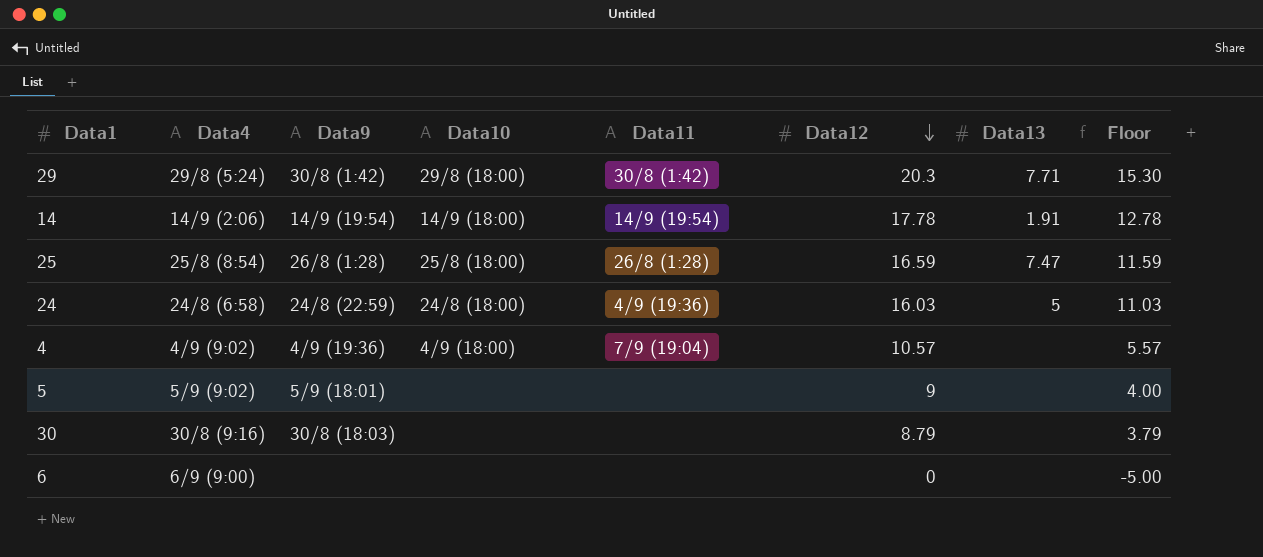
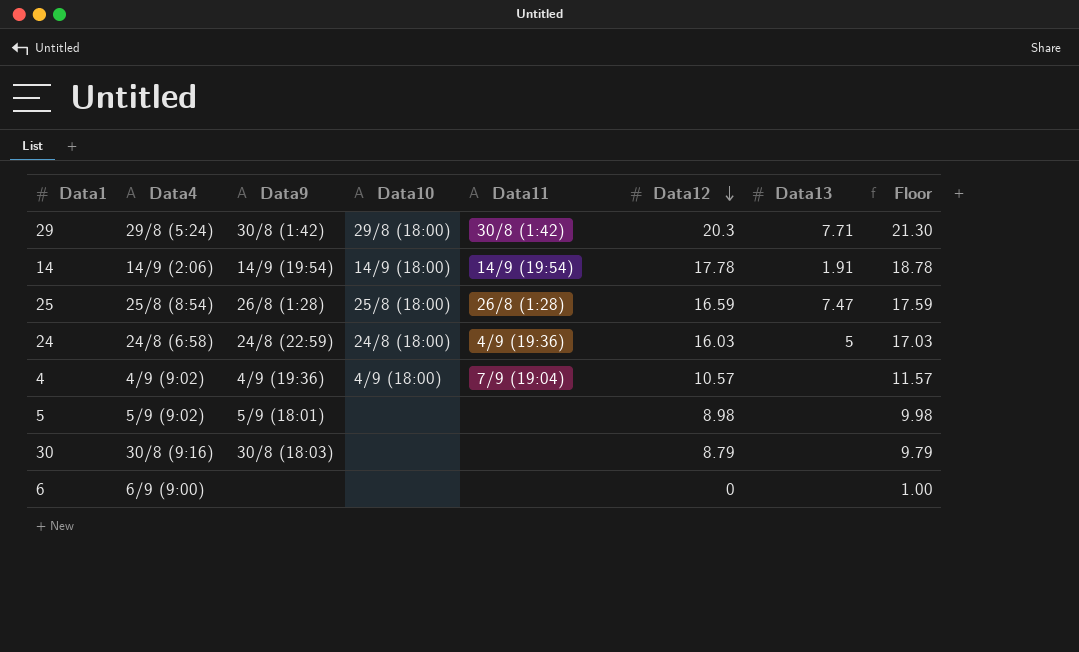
column Floor | formula: [Data12] - 5 -> [Data12] + 1
5 | Data12: 9 -> 8.98

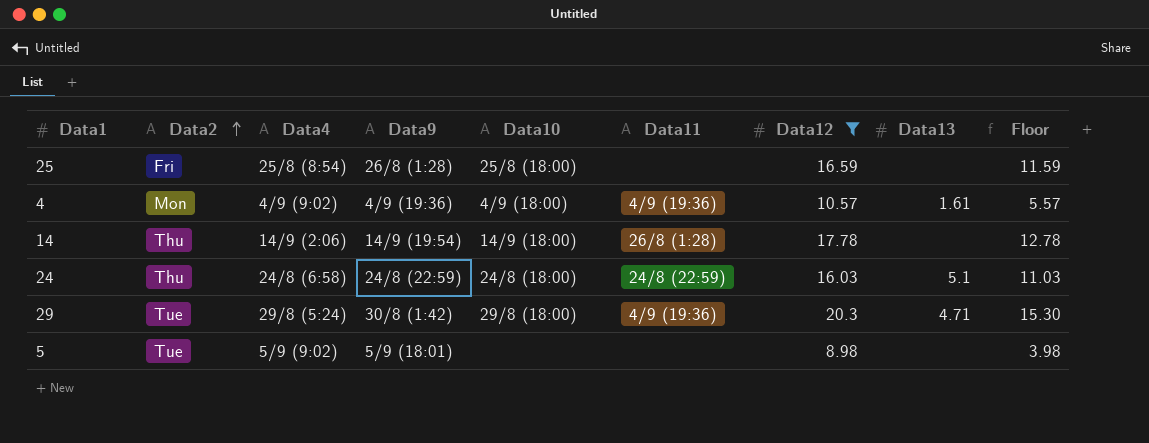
filter: none -> Data12 >= 8.98
row order: Data12 descending -> Data2 ascending
column Data2 | position: none -> 2
column Floor | formula: [Data12] + 1 -> [Data12] - 5
25 | Data11: 26/8 (1:28) -> none
25 | Data13: 7.47 -> none
4 | Data11: 7/9 (19:04) -> 4/9 (19:36)
4 | Data13: none -> 1.61
14 | Data11: 14/9 (19:54) -> 26/8 (1:28)
14 | Data13: 1.91 -> none
24 | Data11: 4/9 (19:36) -> 24/8 (22:59)
24 | Data13: 5 -> 5.1
29 | Data11: 30/8 (1:42) -> 4/9 (19:36)
29 | Data13: 7.71 -> 4.71

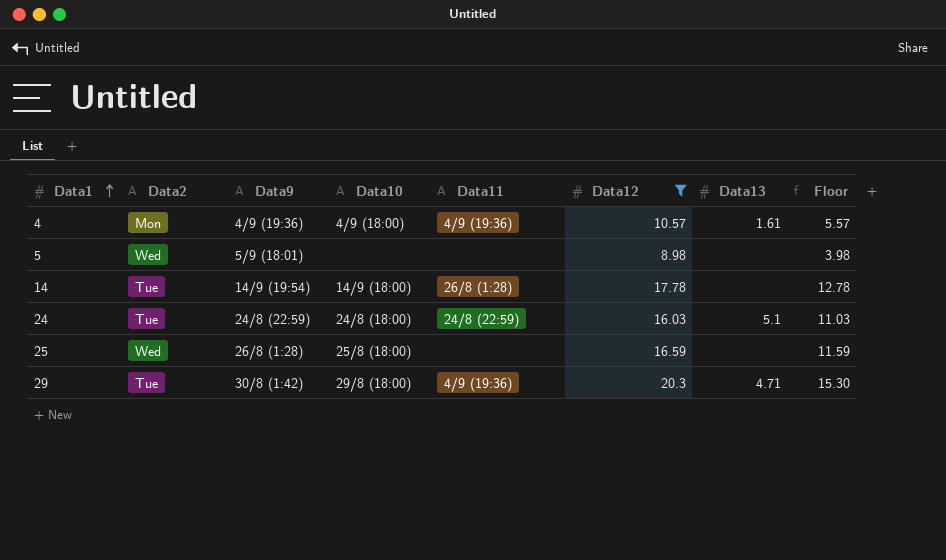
row order: Data2 ascending -> Data1 ascending
column Data4 | position: 3 -> none
5 | Data2: Tue -> Wed
14 | Data2: Thu -> Tue
24 | Data2: Thu -> Tue
25 | Data2: Fri -> Wed

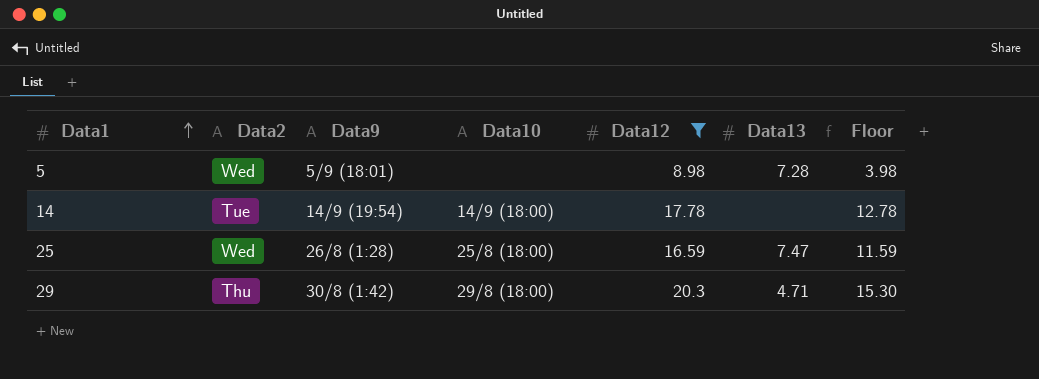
column Data11 | position: 5 -> none
row 4: Mon | 4/9 (19:36) | 4/9 (18:00) | 4/9 (19:36) | 10.57 | 1.61 | 5.57 -> none
row 24: Tue | 24/8 (22:59) | 24/8 (18:00) | 24/8 (22:59) | 16.03 | 5.1 | 11.03 -> none
5 | Data13: none -> 7.28
25 | Data13: none -> 7.47
29 | Data2: Tue -> Thu

